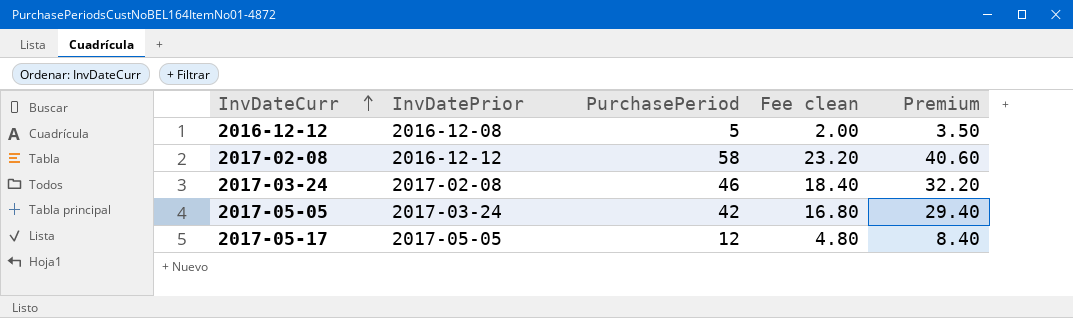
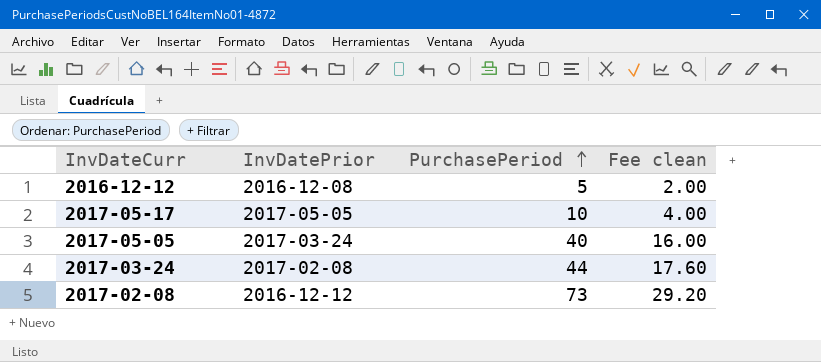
row order: InvDateCurr ascending -> PurchasePeriod ascending
column Premium | formula: [PurchasePeriod] * 0.7 -> none
2017-05-17 | PurchasePeriod: 12 -> 10
2017-05-17 | Fee clean: 4.80 -> 4.00
2017-05-05 | PurchasePeriod: 42 -> 40
2017-05-05 | Fee clean: 16.80 -> 16.00
2017-03-24 | PurchasePeriod: 46 -> 44
2017-03-24 | Fee clean: 18.40 -> 17.60
2017-02-08 | PurchasePeriod: 58 -> 73
2017-02-08 | Fee clean: 23.20 -> 29.20

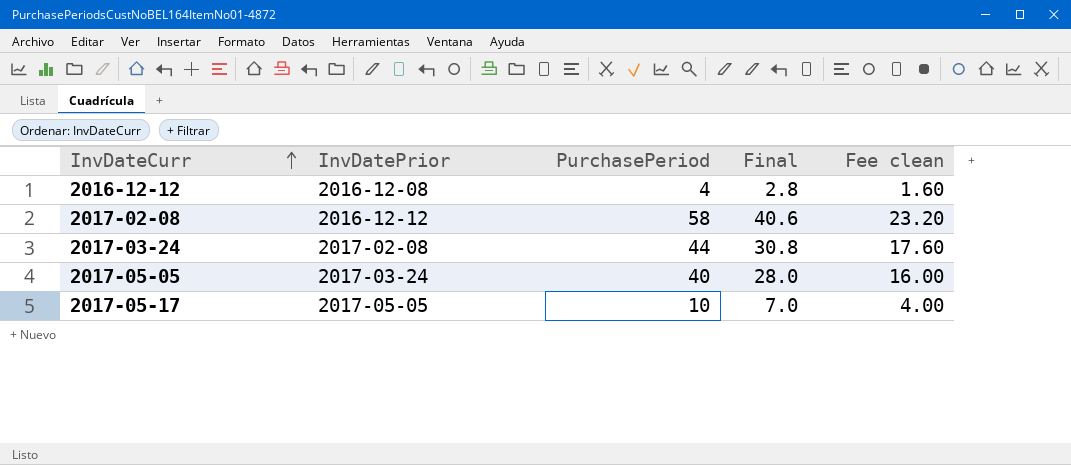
row order: PurchasePeriod ascending -> InvDateCurr ascending
column Final | formula: none -> [PurchasePeriod] * 0.7
2016-12-12 | PurchasePeriod: 5 -> 4
2016-12-12 | Fee clean: 2.00 -> 1.60
2017-02-08 | PurchasePeriod: 73 -> 58
2017-02-08 | Fee clean: 29.20 -> 23.20

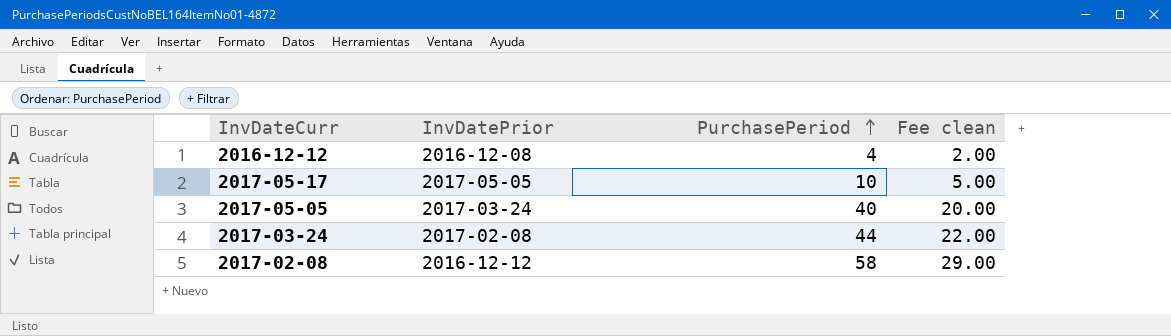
row order: InvDateCurr ascending -> PurchasePeriod ascending
column Final | formula: [PurchasePeriod] * 0.7 -> none
column Fee clean | formula: [PurchasePeriod] * 0.4 -> [PurchasePeriod] * 0.5

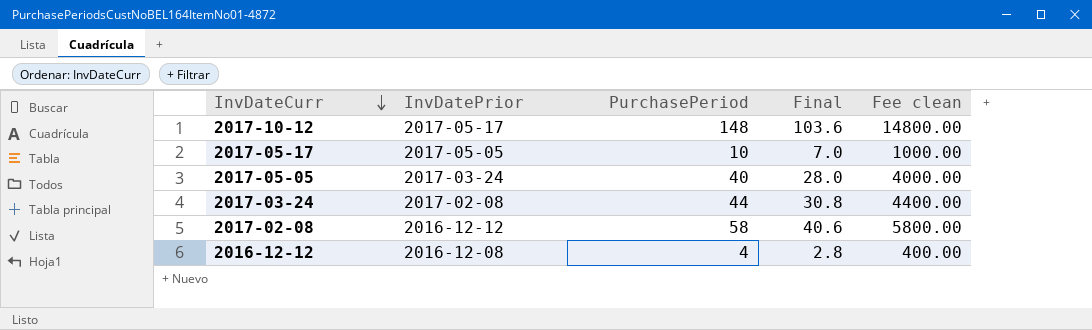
row order: PurchasePeriod ascending -> InvDateCurr descending
column Final | formula: none -> [PurchasePeriod] * 0.7
column Fee clean | formula: [PurchasePeriod] * 0.5 -> [PurchasePeriod] * 100
row 2017-10-12: none -> 2017-05-17 | 148 | 103.6 | 14800.00

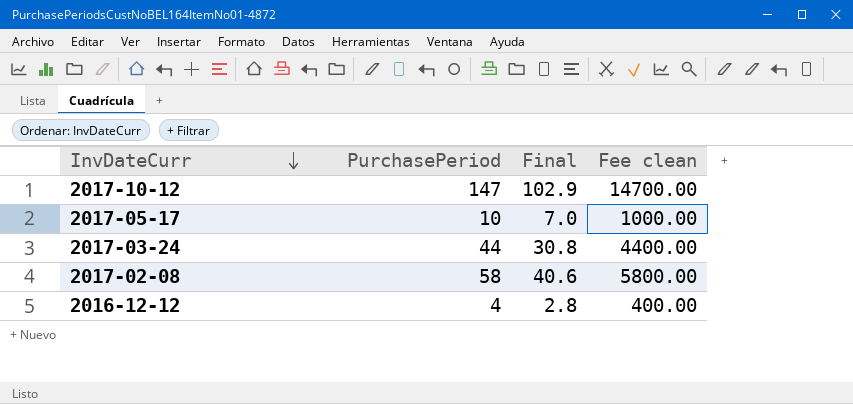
column InvDatePrior | position: 2 -> none
row 2017-05-05: 2017-03-24 | 40 | 28.0 | 4000.00 -> none
2017-10-12 | PurchasePeriod: 148 -> 147
2017-10-12 | Final: 103.6 -> 102.9
2017-10-12 | Fee clean: 14800.00 -> 14700.00

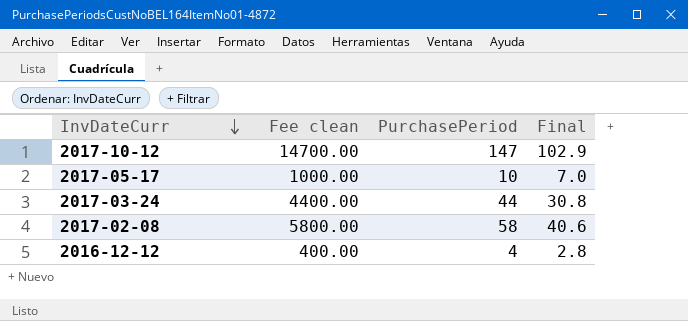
column Fee clean | position: 4 -> 2

